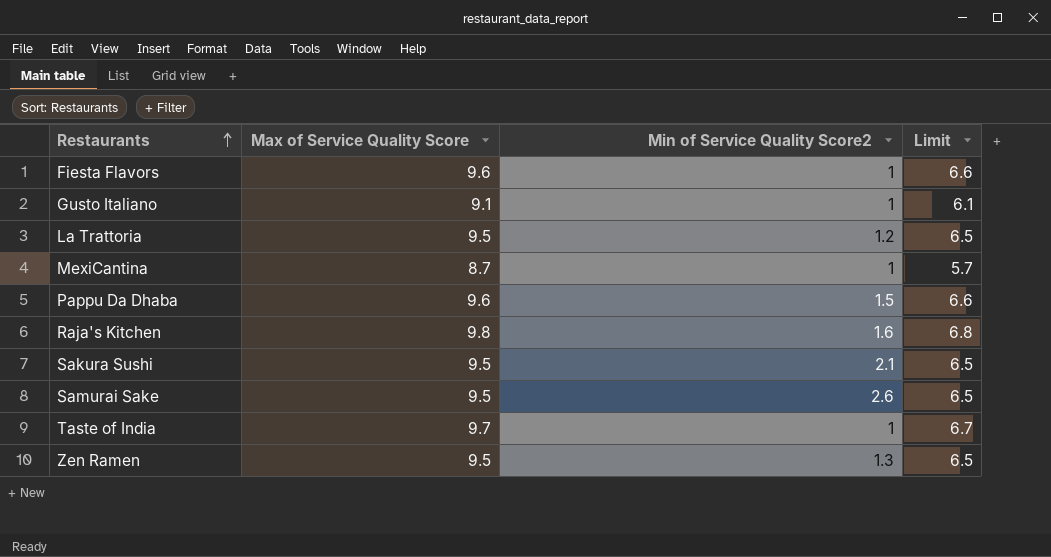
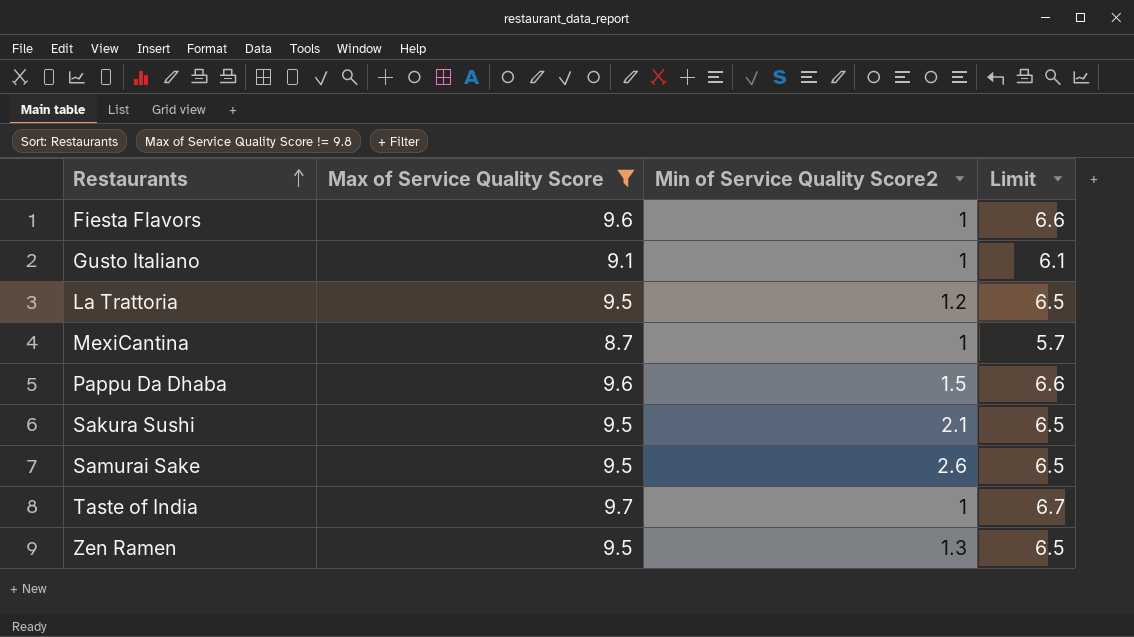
filter: none -> Max of Service Quality Score != 9.8

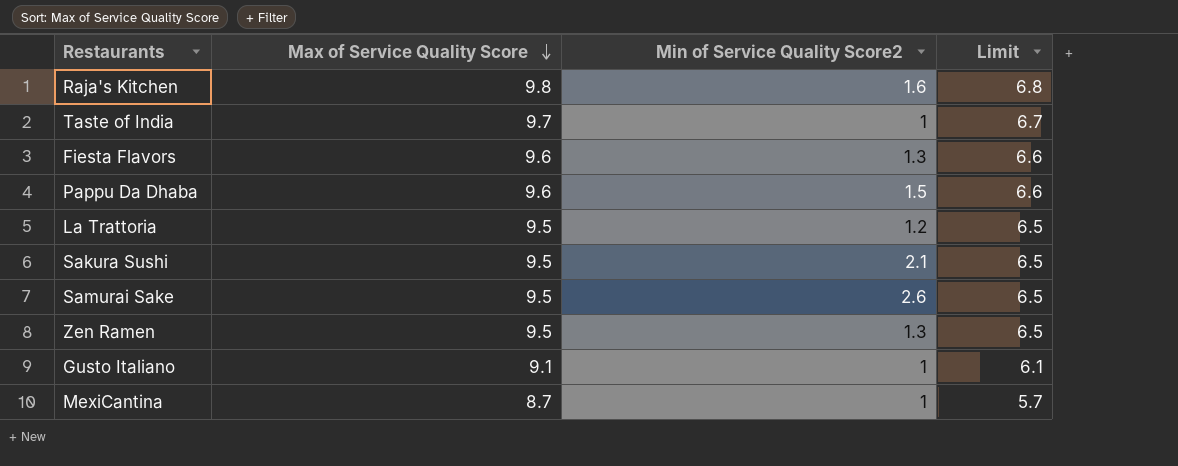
filter: Max of Service Quality Score != 9.8 -> none
row order: Restaurants ascending -> Max of Service Quality Score descending
Fiesta Flavors | Min of Service Quality Score2: 1 -> 1.3

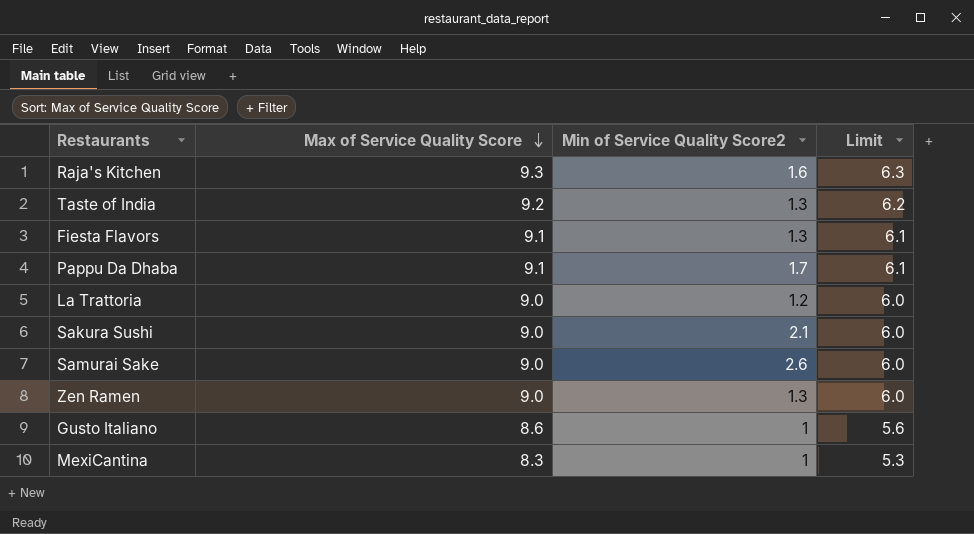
Raja's Kitchen | Max of Service Quality Score: 9.8 -> 9.3
Raja's Kitchen | Limit: 6.8 -> 6.3
Taste of India | Max of Service Quality Score: 9.7 -> 9.2
Taste of India | Min of Service Quality Score2: 1 -> 1.3
Taste of India | Limit: 6.7 -> 6.2
Fiesta Flavors | Max of Service Quality Score: 9.6 -> 9.1
Fiesta Flavors | Limit: 6.6 -> 6.1
Pappu Da Dhaba | Max of Service Quality Score: 9.6 -> 9.1
Pappu Da Dhaba | Min of Service Quality Score2: 1.5 -> 1.7
Pappu Da Dhaba | Limit: 6.6 -> 6.1
La Trattoria | Max of Service Quality Score: 9.5 -> 9.0
La Trattoria | Limit: 6.5 -> 6.0
Sakura Sushi | Max of Service Quality Score: 9.5 -> 9.0
Sakura Sushi | Limit: 6.5 -> 6.0
Samurai Sake | Max of Service Quality Score: 9.5 -> 9.0
Samurai Sake | Limit: 6.5 -> 6.0
Zen Ramen | Max of Service Quality Score: 9.5 -> 9.0
Zen Ramen | Limit: 6.5 -> 6.0
Gusto Italiano | Max of Service Quality Score: 9.1 -> 8.6
Gusto Italiano | Limit: 6.1 -> 5.6
MexiCantina | Max of Service Quality Score: 8.7 -> 8.3
MexiCantina | Limit: 5.7 -> 5.3

